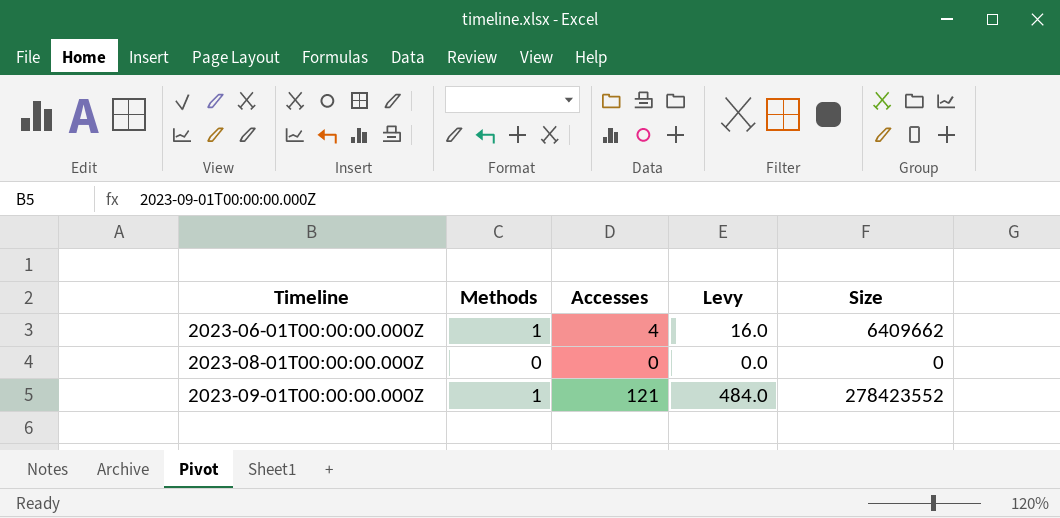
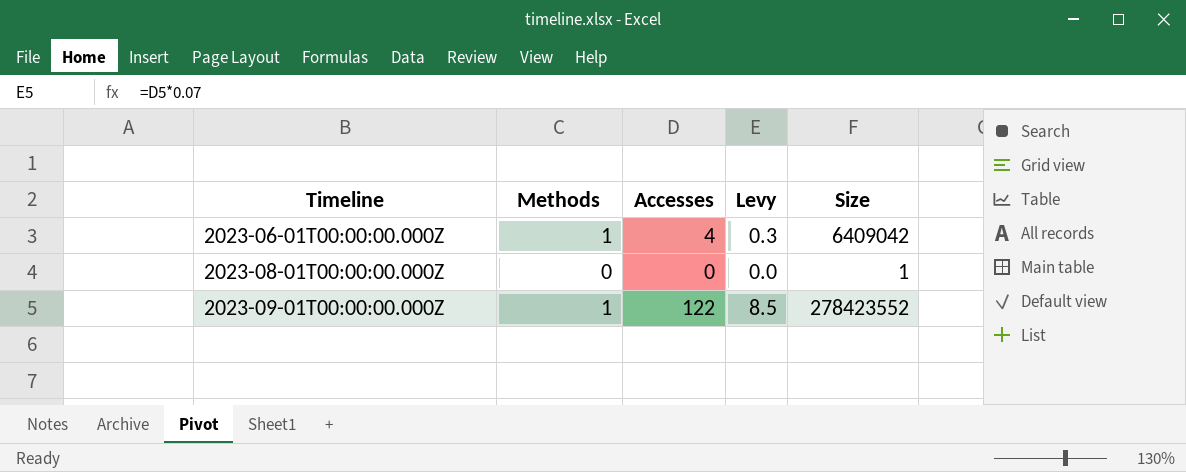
column Levy | formula: [Accesses] * 4 -> [Accesses] * 0.07
2023-06-01T00:00:00.000Z | Size: 6409662 -> 6409042
2023-08-01T00:00:00.000Z | Size: 0 -> 1
2023-09-01T00:00:00.000Z | Accesses: 121 -> 122

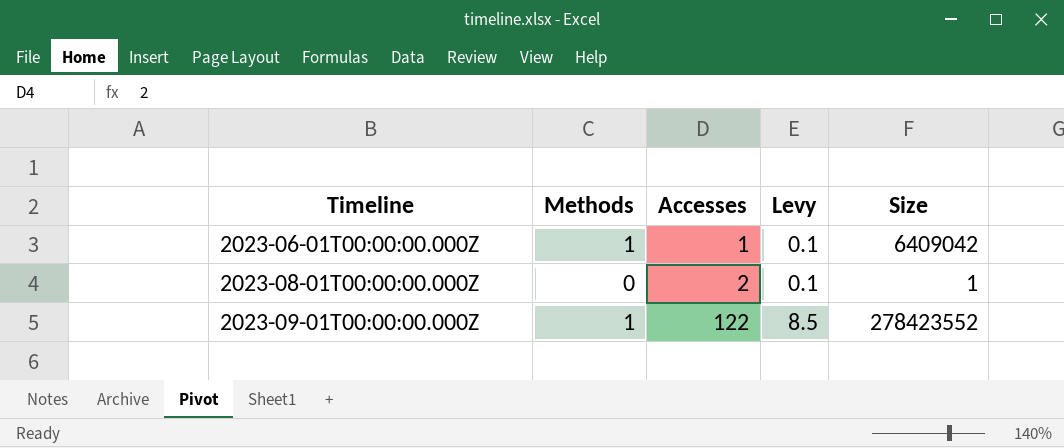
2023-06-01T00:00:00.000Z | Accesses: 4 -> 1
2023-06-01T00:00:00.000Z | Levy: 0.3 -> 0.1
2023-08-01T00:00:00.000Z | Accesses: 0 -> 2
2023-08-01T00:00:00.000Z | Levy: 0.0 -> 0.1

